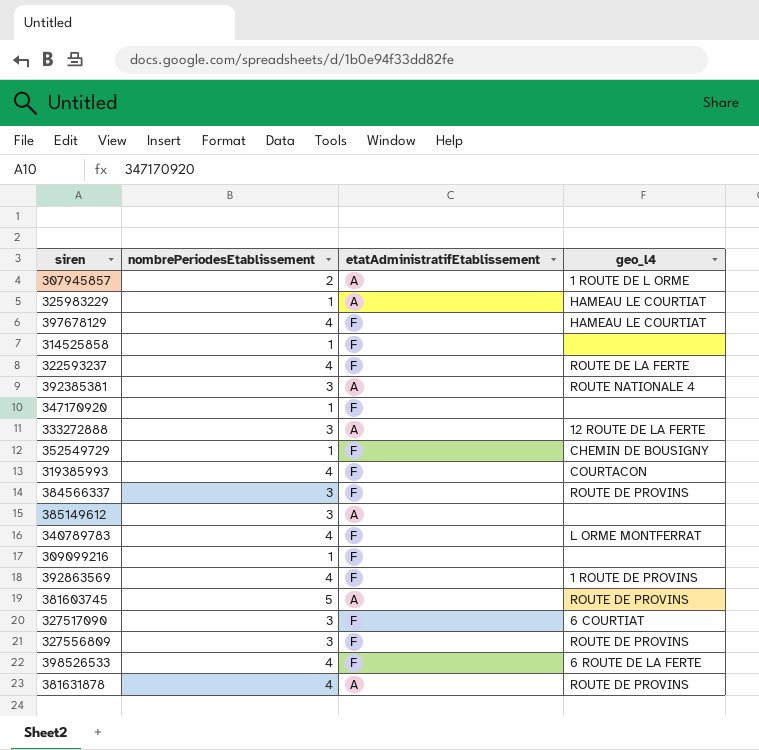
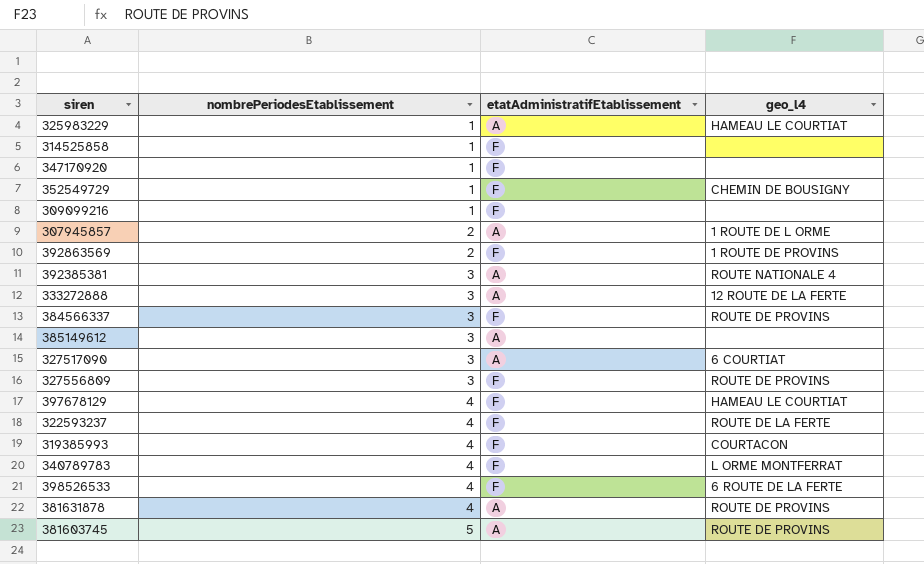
row order: none -> nombrePeriodesEtablissement ascending
392863569 | nombrePeriodesEtablissement: 4 -> 2
327517090 | etatAdministratifEtablissement: F -> A

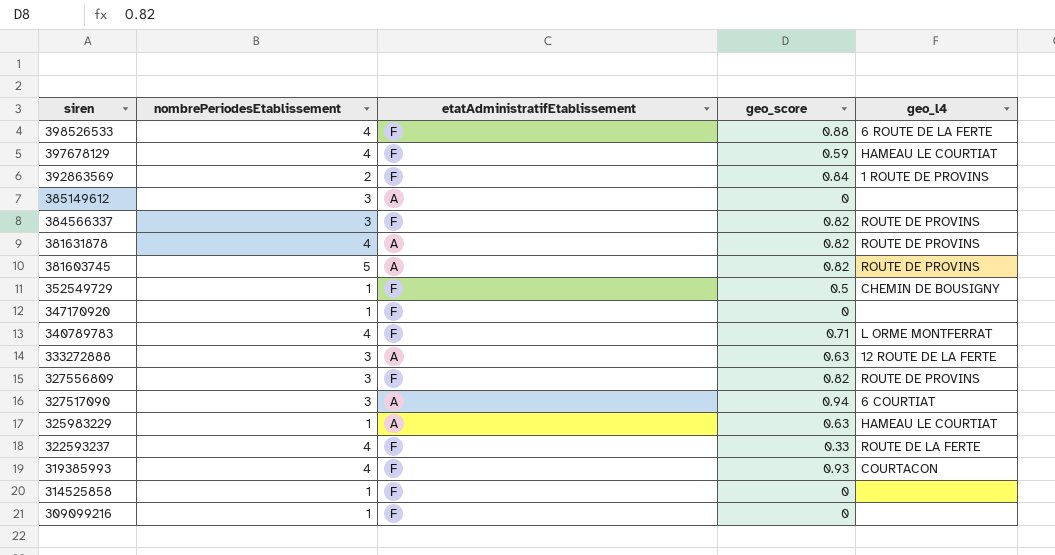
row order: nombrePeriodesEtablissement ascending -> siren descending
column geo_score | position: none -> 4
row 307945857: 2 | A | 1 ROUTE DE L ORME -> none
row 392385381: 3 | A | ROUTE NATIONALE 4 -> none

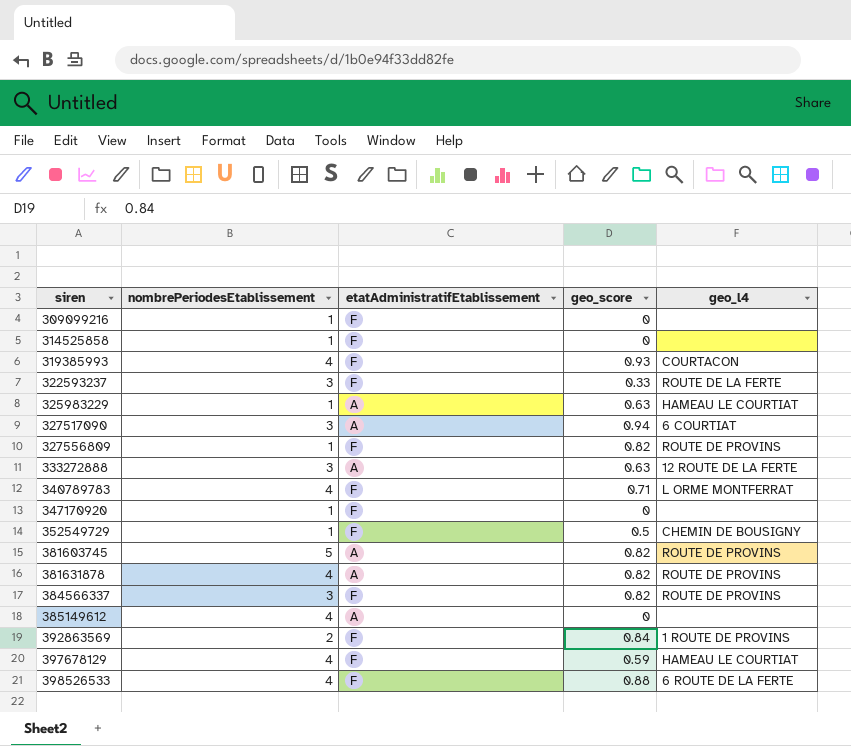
row order: siren descending -> siren ascending
322593237 | nombrePeriodesEtablissement: 4 -> 3
327556809 | nombrePeriodesEtablissement: 3 -> 1
385149612 | nombrePeriodesEtablissement: 3 -> 4

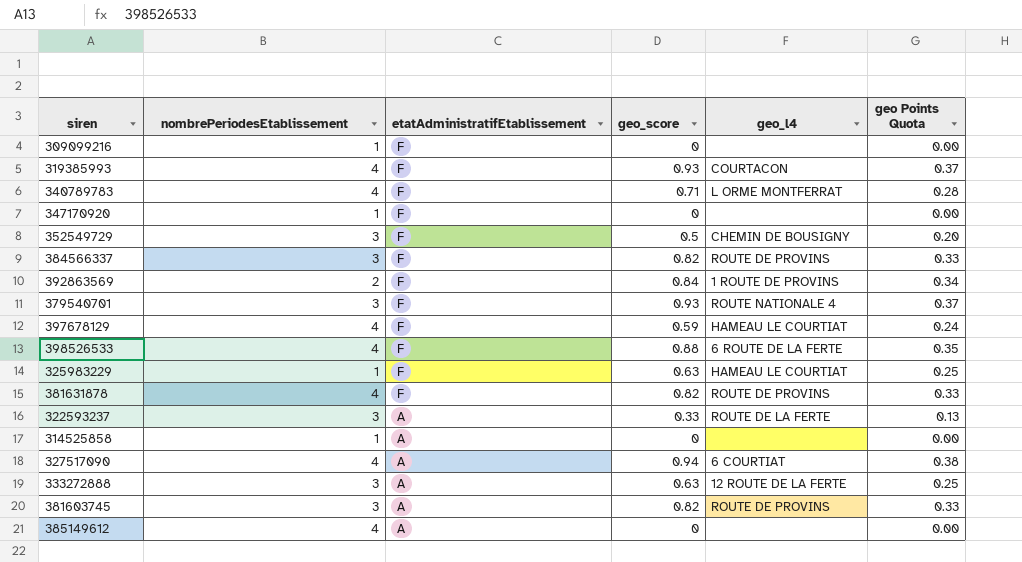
row order: siren ascending -> etatAdministratifEtablissement descending
column geo Points Quota | formula: none -> [geo_score] * 0.4
row 327556809: 1 | F | 0.82 | ROUTE DE PROVINS -> none
352549729 | nombrePeriodesEtablissement: 1 -> 3
row 379540701: none -> 3 | F | 0.93 | ROUTE NATIONALE 4 | 0.37
325983229 | etatAdministratifEtablissement: A -> F
381631878 | etatAdministratifEtablissement: A -> F
322593237 | etatAdministratifEtablissement: F -> A
314525858 | etatAdministratifEtablissement: F -> A
327517090 | nombrePeriodesEtablissement: 3 -> 4
381603745 | nombrePeriodesEtablissement: 5 -> 3

